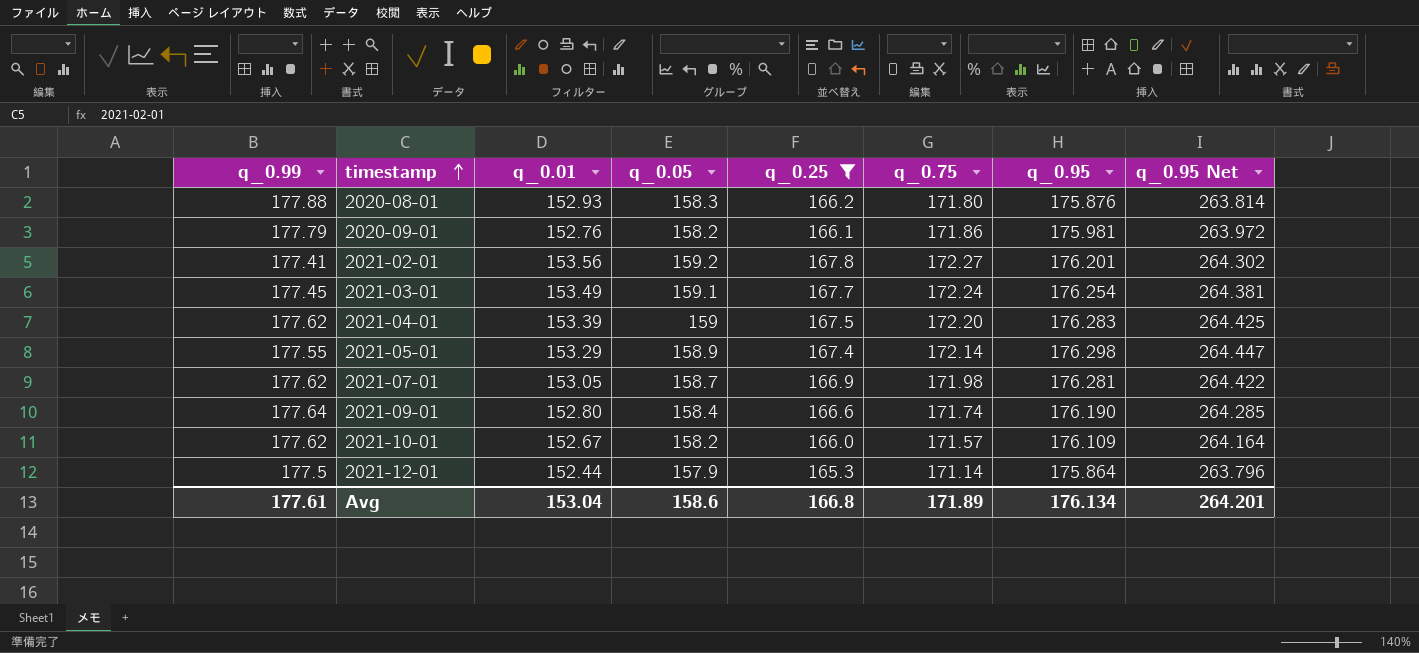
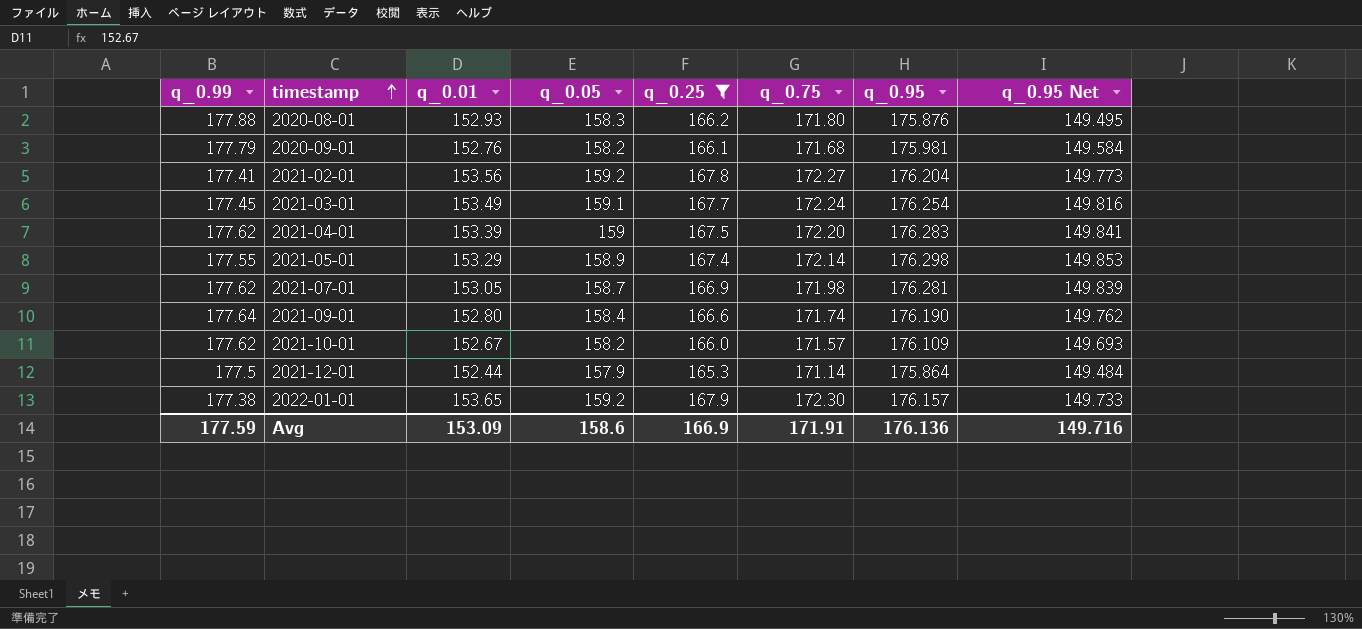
column q_0.95 Net | formula: [q_0.95] * 1.5 -> [q_0.95] * 0.85
2020-09-01 | q_0.75: 171.86 -> 171.68
2021-02-01 | q_0.95: 176.201 -> 176.204
row 2022-01-01: none -> 177.38 | 153.65 | 159.2 | 167.9 | 172.30 | 176.157 | 149.733
Avg | q_0.99: 177.61 -> 177.59
Avg | q_0.01: 153.04 -> 153.09
Avg | q_0.25: 166.8 -> 166.9
Avg | q_0.75: 171.89 -> 171.91
Avg | q_0.95: 176.134 -> 176.136
Avg | q_0.95 Net: 264.201 -> 149.716

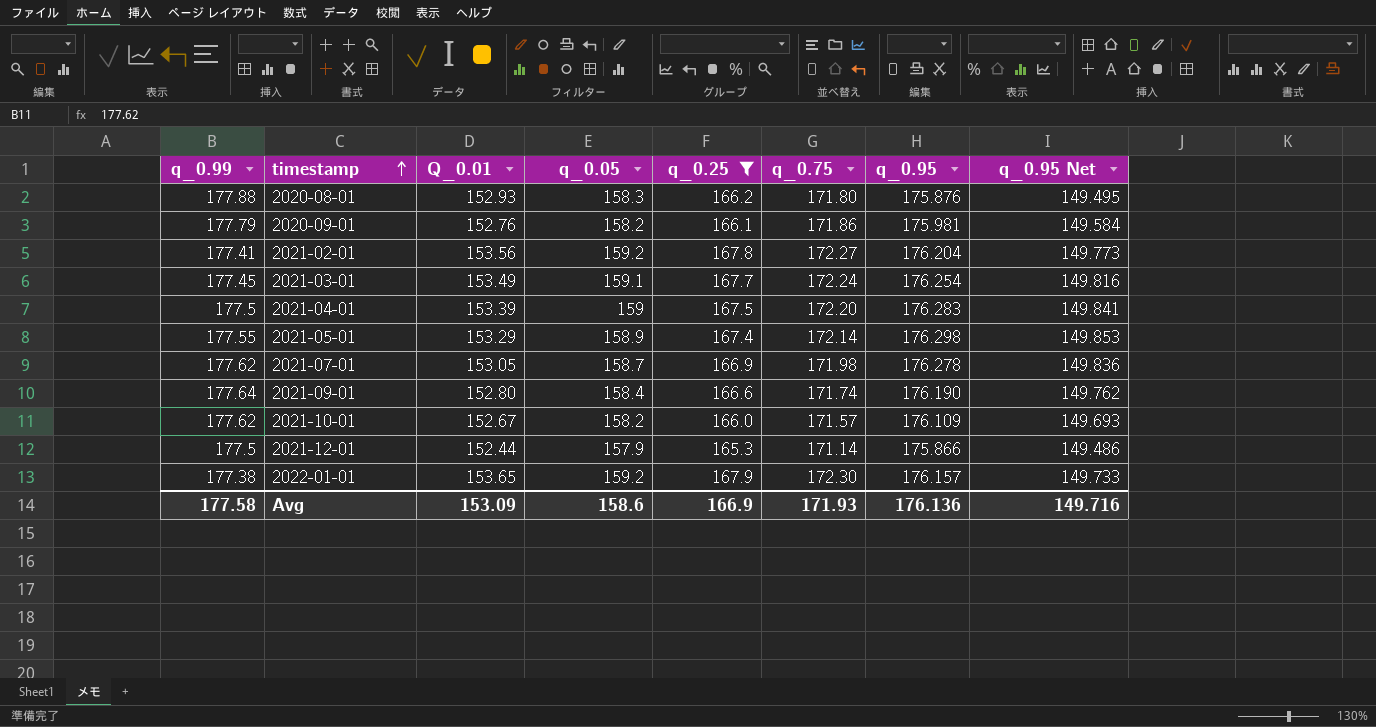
column name: q_0.01 -> Q_0.01
2020-09-01 | q_0.75: 171.68 -> 171.86
2021-04-01 | q_0.99: 177.62 -> 177.5
2021-07-01 | q_0.95: 176.281 -> 176.278
2021-07-01 | q_0.95 Net: 149.839 -> 149.836
2021-12-01 | q_0.95: 175.864 -> 175.866
2021-12-01 | q_0.95 Net: 149.484 -> 149.486
Avg | q_0.99: 177.59 -> 177.58
Avg | q_0.75: 171.91 -> 171.93

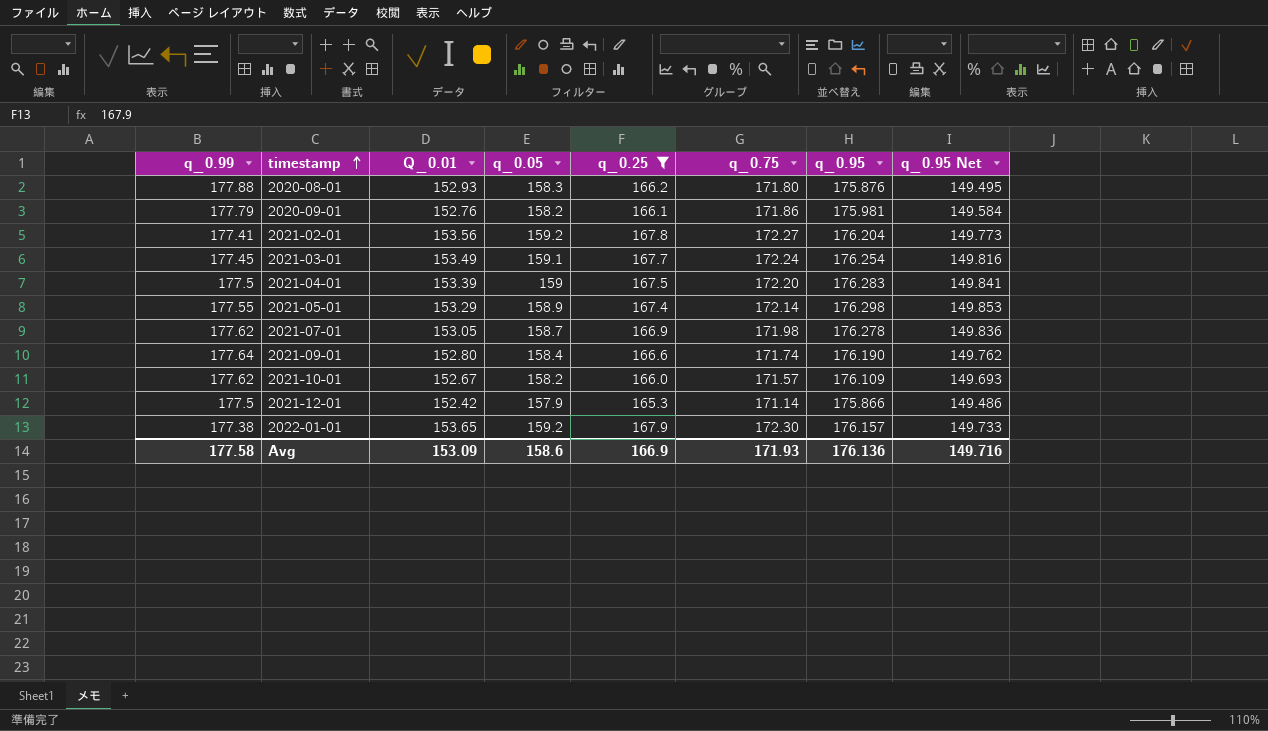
2021-12-01 | Q_0.01: 152.44 -> 152.42

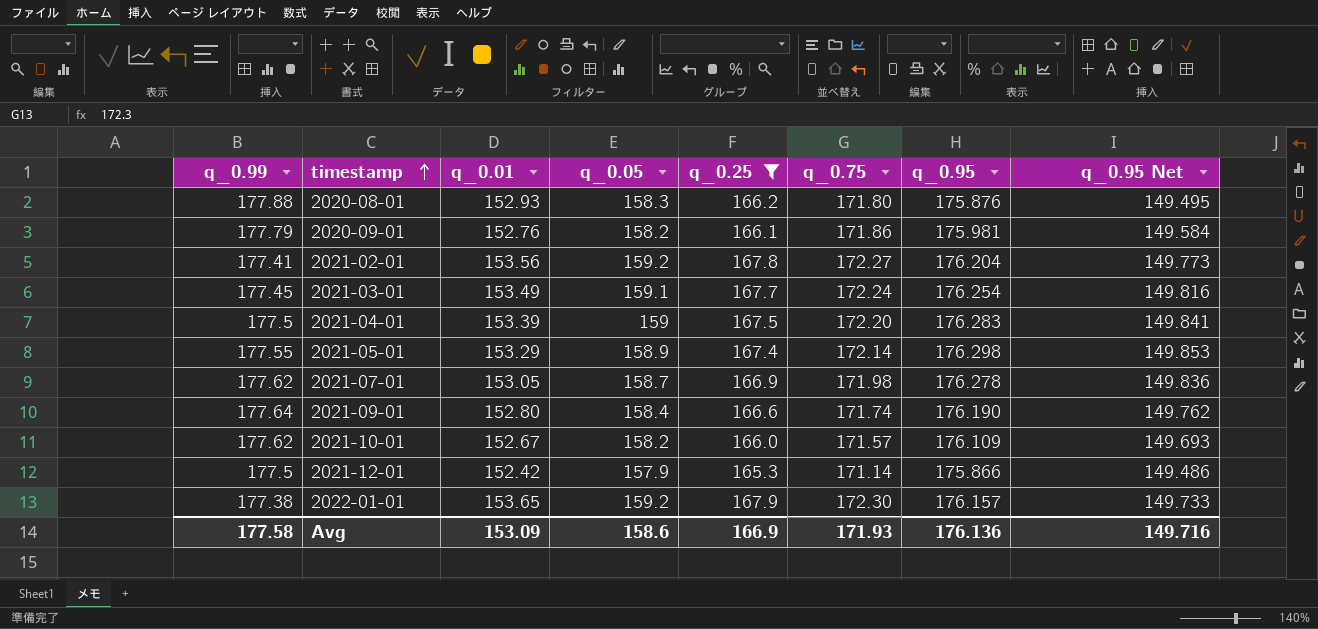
column name: Q_0.01 -> q_0.01

